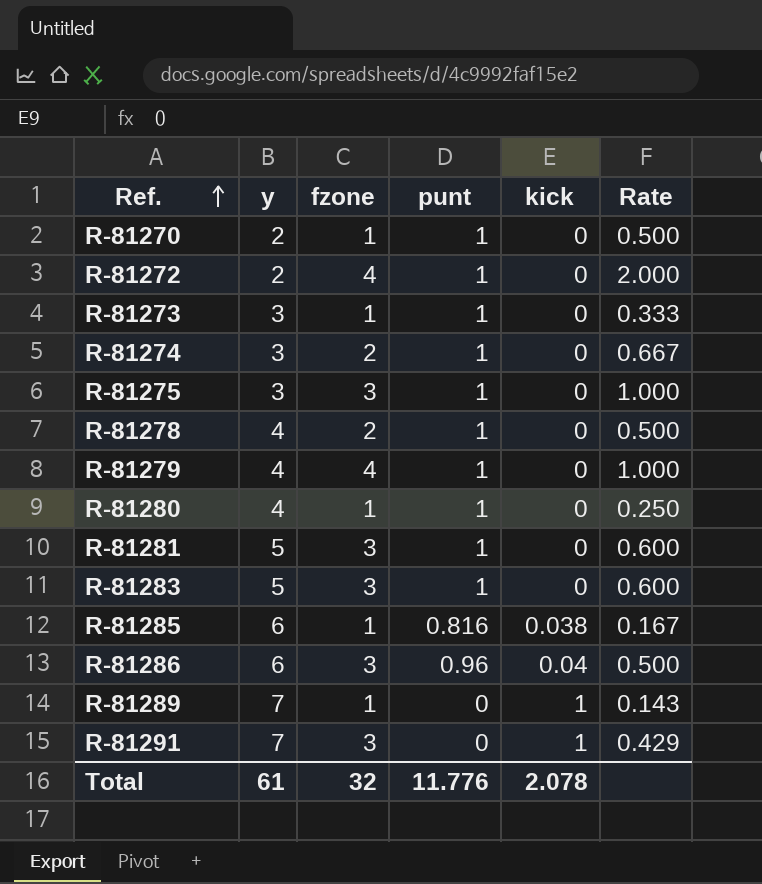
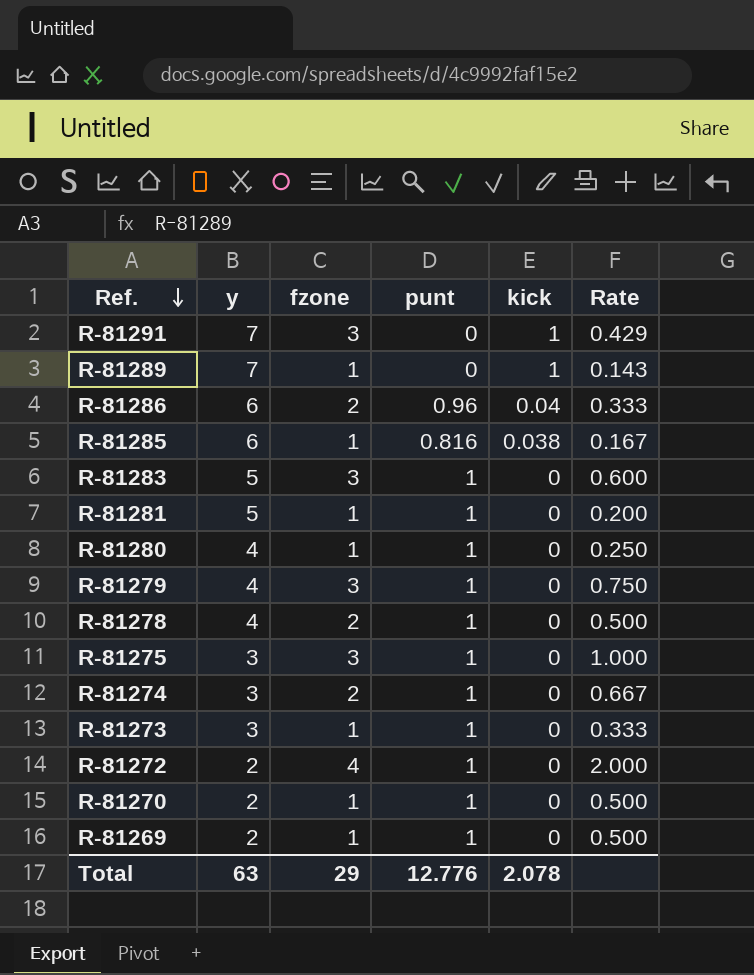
row order: Ref. ascending -> Ref. descending
R-81286 | fzone: 3 -> 2
R-81286 | Rate: 0.500 -> 0.333
R-81281 | fzone: 3 -> 1
R-81281 | Rate: 0.600 -> 0.200
R-81279 | fzone: 4 -> 3
R-81279 | Rate: 1.000 -> 0.750
row R-81269: none -> 2 | 1 | 1 | 0 | 0.500
Total | y: 61 -> 63
Total | fzone: 32 -> 29
Total | punt: 11.776 -> 12.776

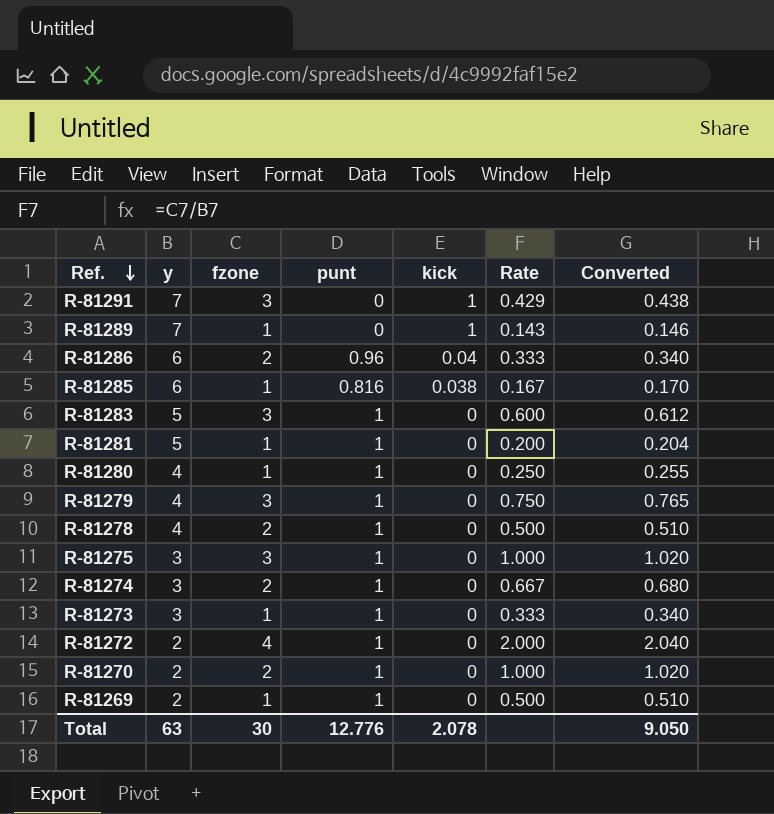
column Converted | formula: none -> [Rate] * 1.02
R-81270 | fzone: 1 -> 2
R-81270 | Rate: 0.500 -> 1.000
Total | fzone: 29 -> 30

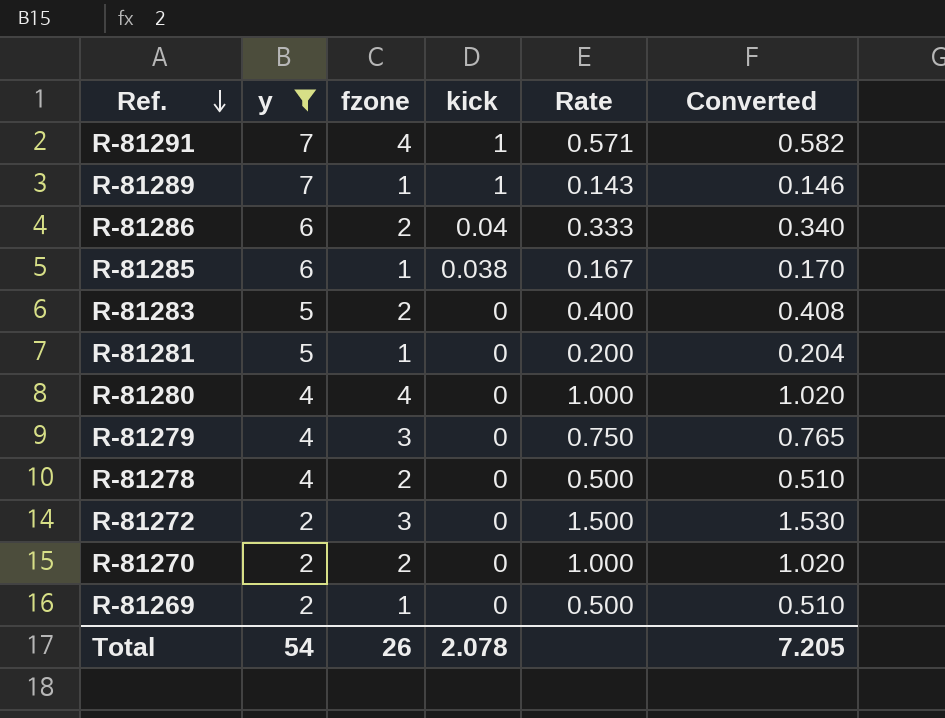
filter: none -> y != 3
column punt | position: 4 -> none
R-81291 | fzone: 3 -> 4
R-81291 | Rate: 0.429 -> 0.571
R-81291 | Converted: 0.438 -> 0.582
R-81283 | fzone: 3 -> 2
R-81283 | Rate: 0.600 -> 0.400
R-81283 | Converted: 0.612 -> 0.408
R-81280 | fzone: 1 -> 4
R-81280 | Rate: 0.250 -> 1.000
R-81280 | Converted: 0.255 -> 1.020
R-81272 | fzone: 4 -> 3
R-81272 | Rate: 2.000 -> 1.500
R-81272 | Converted: 2.040 -> 1.530
Total | y: 63 -> 54
Total | fzone: 30 -> 26
Total | Converted: 9.050 -> 7.205

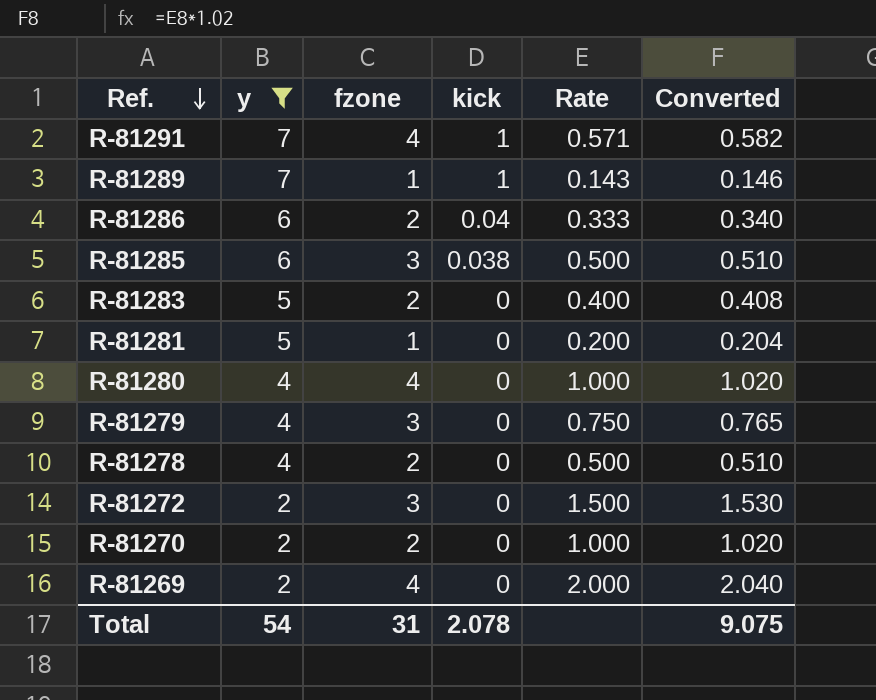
R-81285 | fzone: 1 -> 3
R-81285 | Rate: 0.167 -> 0.500
R-81285 | Converted: 0.170 -> 0.510
R-81269 | fzone: 1 -> 4
R-81269 | Rate: 0.500 -> 2.000
R-81269 | Converted: 0.510 -> 2.040
Total | fzone: 26 -> 31
Total | Converted: 7.205 -> 9.075

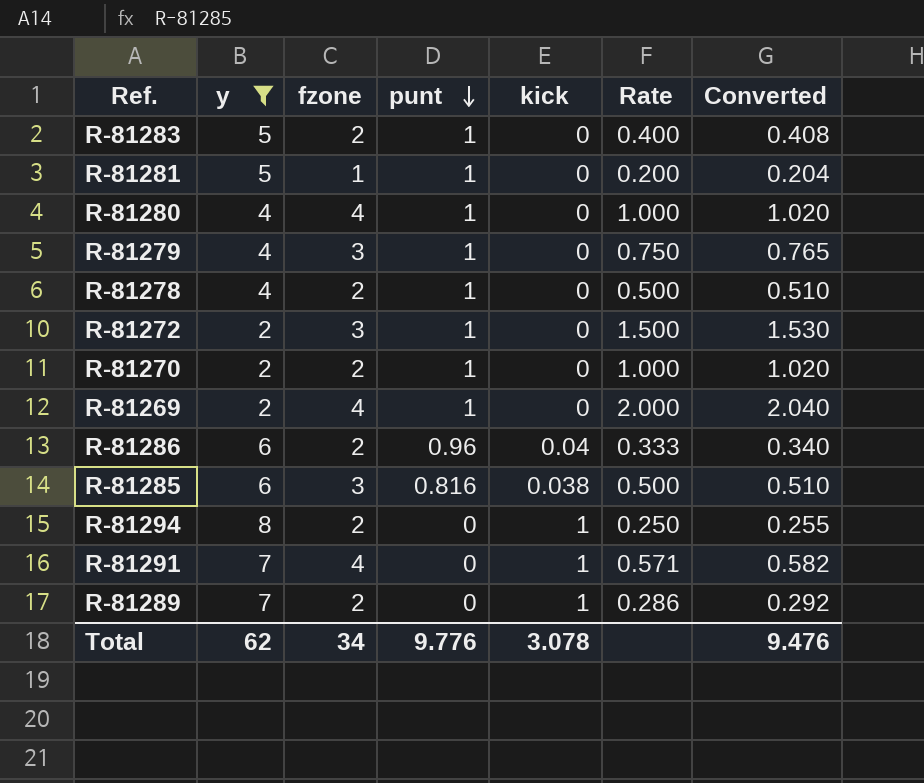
row order: Ref. descending -> punt descending
column punt | position: none -> 4
row R-81294: none -> 8 | 2 | 0 | 1 | 0.250 | 0.255
R-81289 | fzone: 1 -> 2
R-81289 | Rate: 0.143 -> 0.286
R-81289 | Converted: 0.146 -> 0.292
Total | y: 54 -> 62
Total | fzone: 31 -> 34
Total | kick: 2.078 -> 3.078
Total | Converted: 9.075 -> 9.476

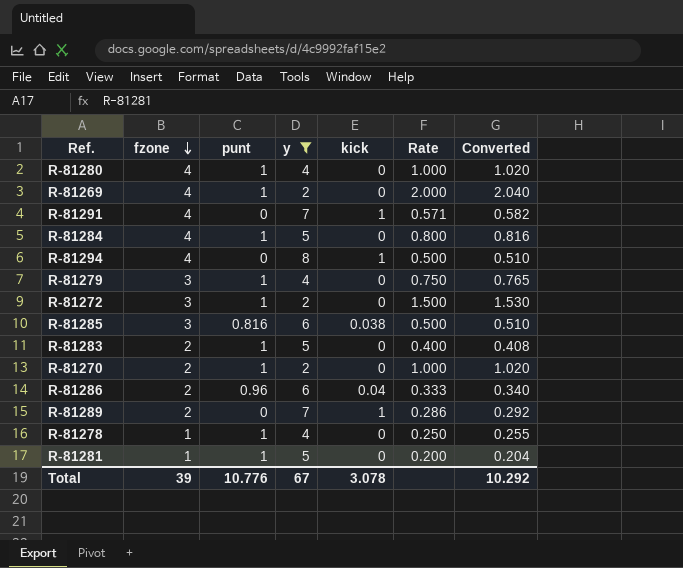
row order: punt descending -> fzone descending
column y | position: 2 -> 4
row R-81284: none -> 4 | 1 | 5 | 0 | 0.800 | 0.816
R-81294 | fzone: 2 -> 4
R-81294 | Rate: 0.250 -> 0.500
R-81294 | Converted: 0.255 -> 0.510
R-81278 | fzone: 2 -> 1
R-81278 | Rate: 0.500 -> 0.250
R-81278 | Converted: 0.510 -> 0.255
Total | fzone: 34 -> 39
Total | punt: 9.776 -> 10.776
Total | y: 62 -> 67
Total | Converted: 9.476 -> 10.292

